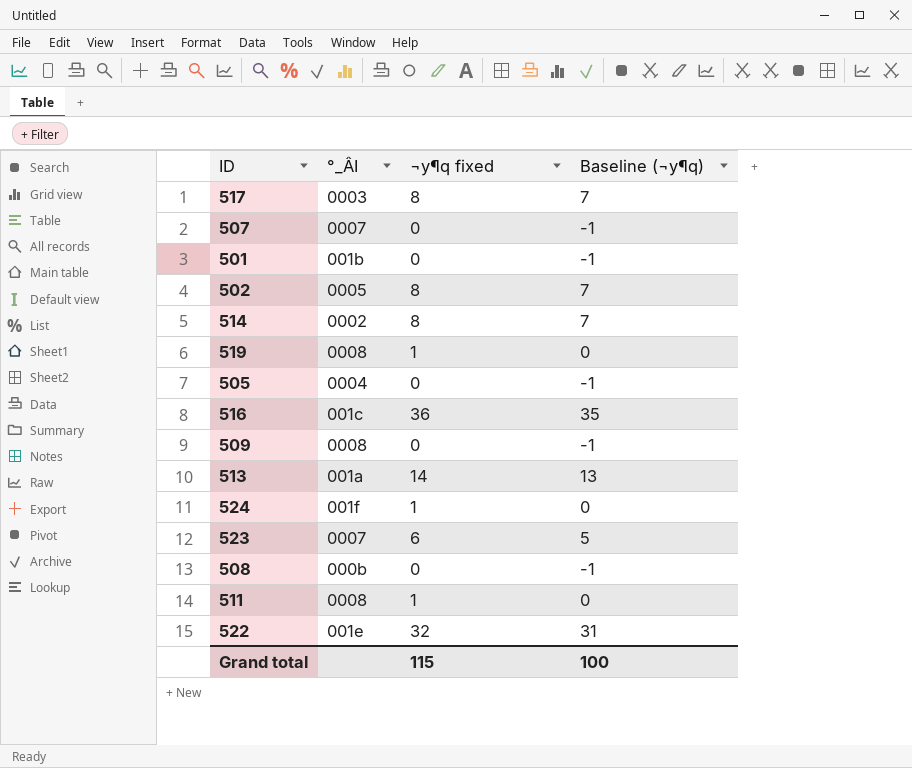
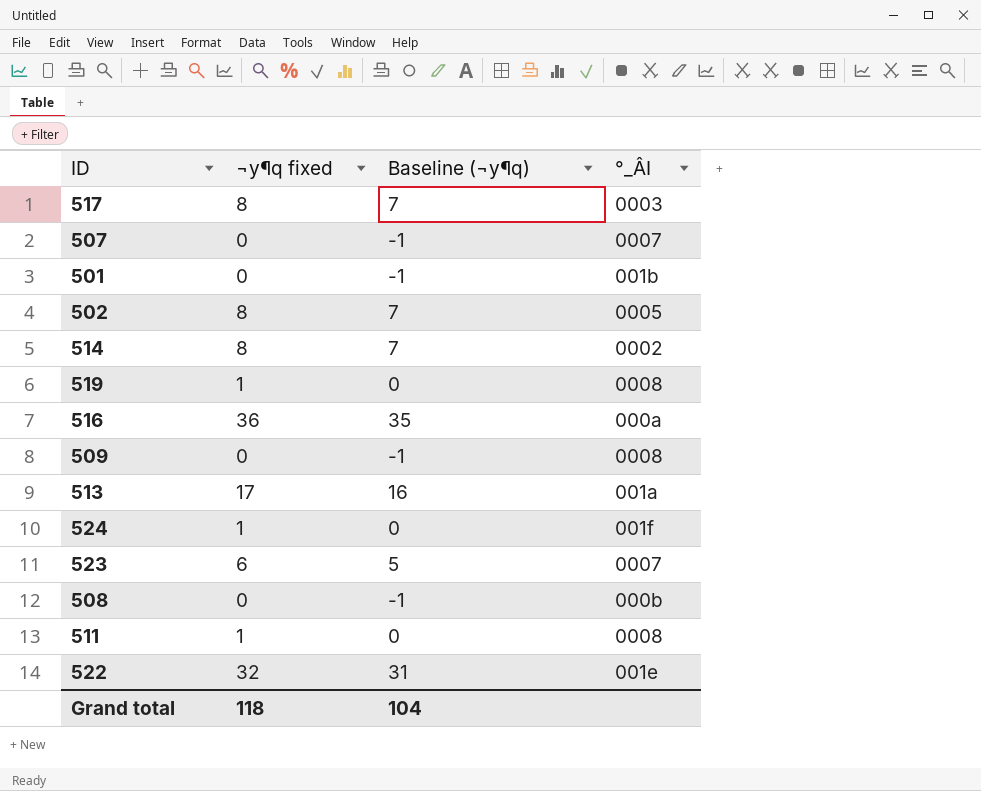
column °_ÂI | position: 2 -> 4
row 505: 0004 | 0 | -1 -> none
516 | °_ÂI: 001c -> 000a
513 | ¬y¶q fixed: 14 -> 17
513 | Baseline (¬y¶q): 13 -> 16
Grand total | ¬y¶q fixed: 115 -> 118
Grand total | Baseline (¬y¶q): 100 -> 104

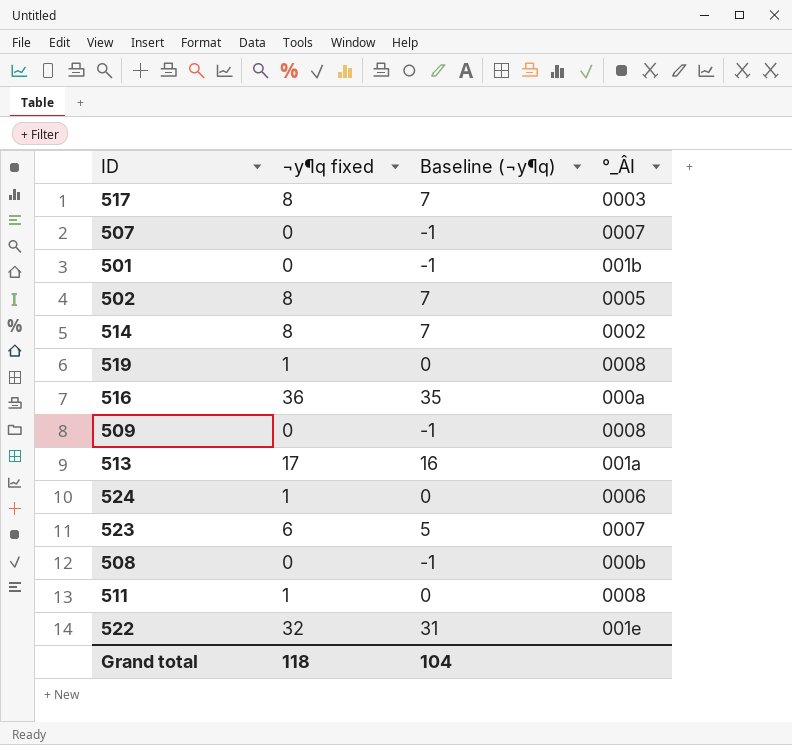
524 | °_ÂI: 001f -> 0006

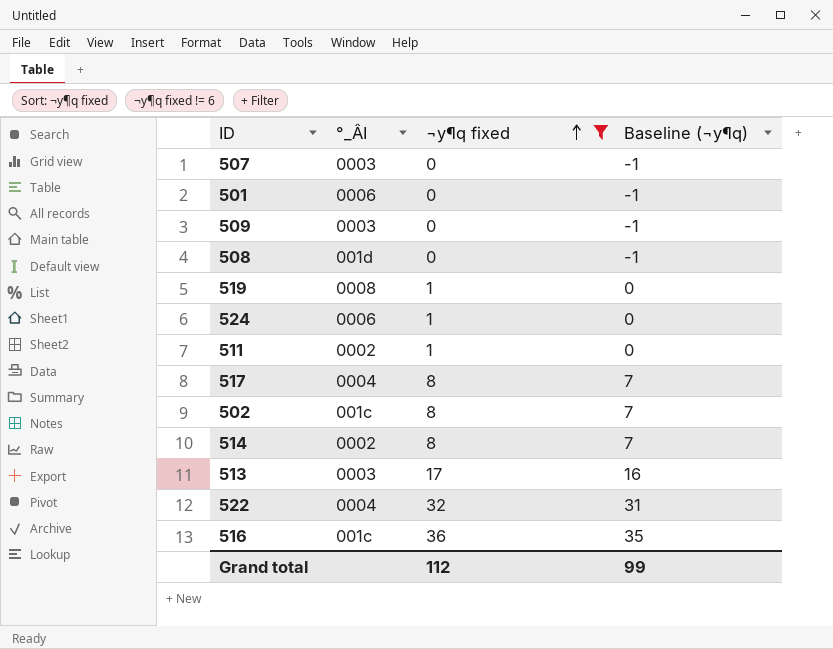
filter: none -> ¬y¶q fixed != 6
row order: none -> ¬y¶q fixed ascending
column °_ÂI | position: 4 -> 2
507 | °_ÂI: 0007 -> 0003
501 | °_ÂI: 001b -> 0006
509 | °_ÂI: 0008 -> 0003
508 | °_ÂI: 000b -> 001d
511 | °_ÂI: 0008 -> 0002
517 | °_ÂI: 0003 -> 0004
502 | °_ÂI: 0005 -> 001c
513 | °_ÂI: 001a -> 0003
522 | °_ÂI: 001e -> 0004
516 | °_ÂI: 000a -> 001c
Grand total | ¬y¶q fixed: 118 -> 112
Grand total | Baseline (¬y¶q): 104 -> 99

